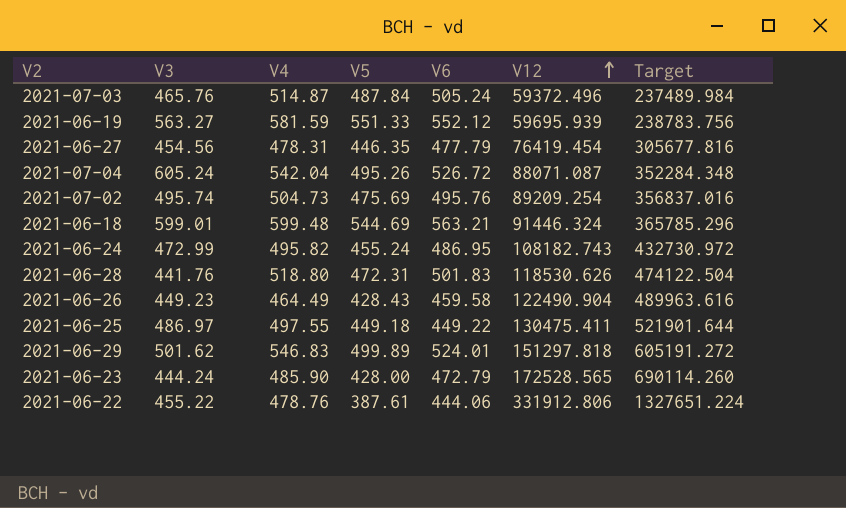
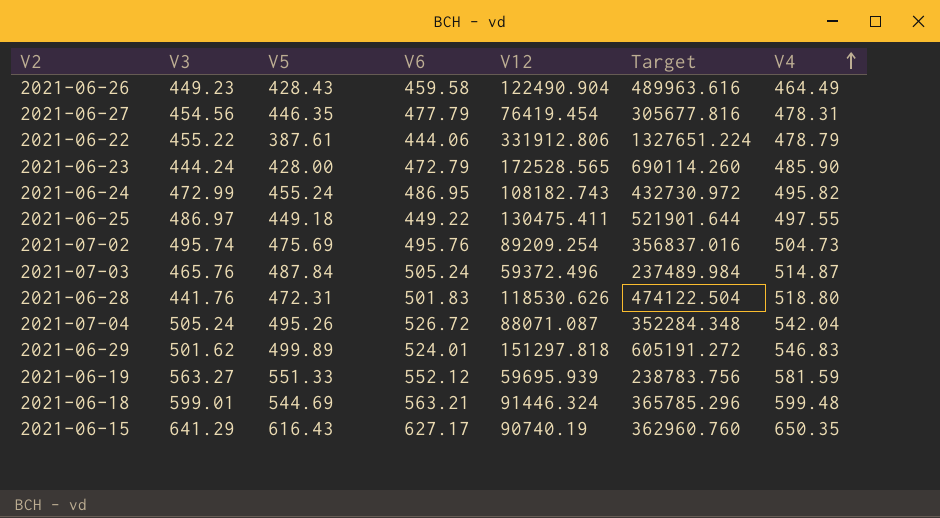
row order: V12 ascending -> V4 ascending
column V4 | position: 3 -> 7
2021-06-22 | V4: 478.76 -> 478.79
2021-07-04 | V3: 605.24 -> 505.24
row 2021-06-15: none -> 641.29 | 616.43 | 627.17 | 90740.19 | 362960.760 | 650.35

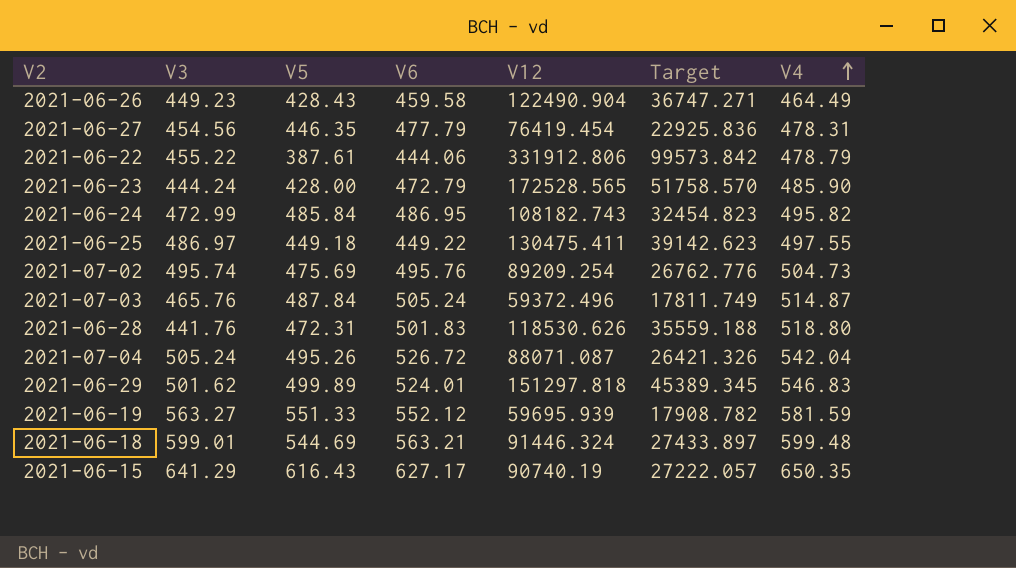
column Target | formula: [V12] * 4 -> [V12] * 0.3
2021-06-24 | V5: 455.24 -> 485.84

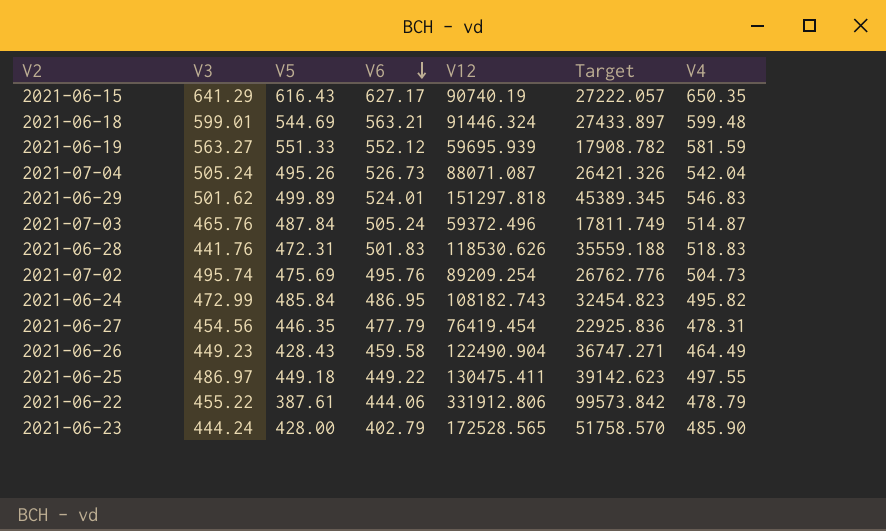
row order: V4 ascending -> V6 descending
2021-07-04 | V6: 526.72 -> 526.73
2021-06-28 | V4: 518.80 -> 518.83
2021-06-23 | V6: 472.79 -> 402.79

